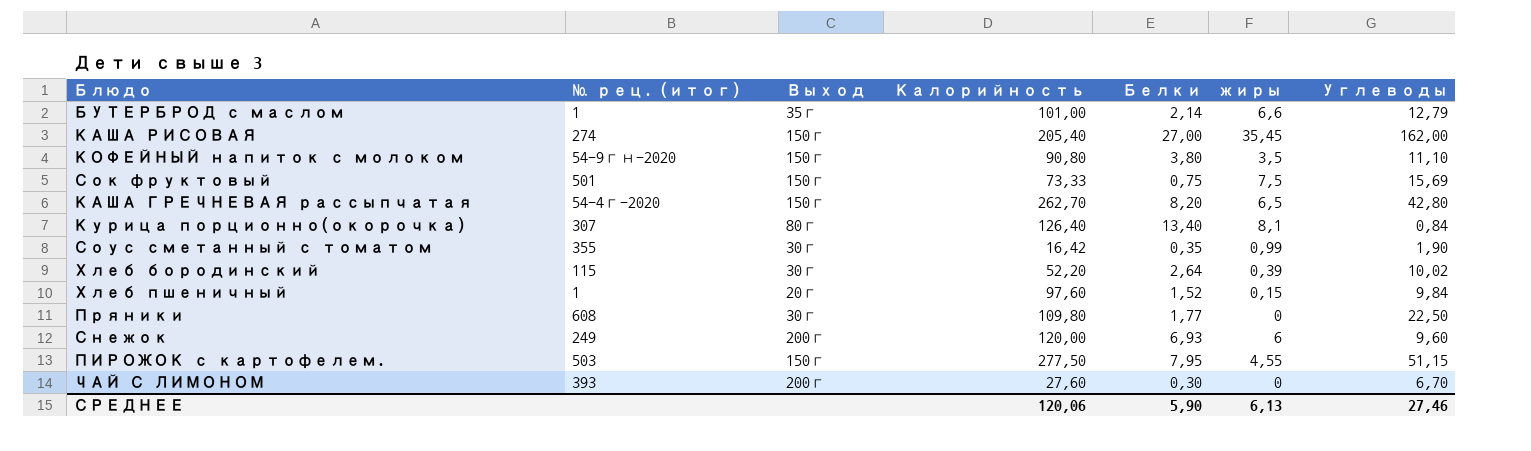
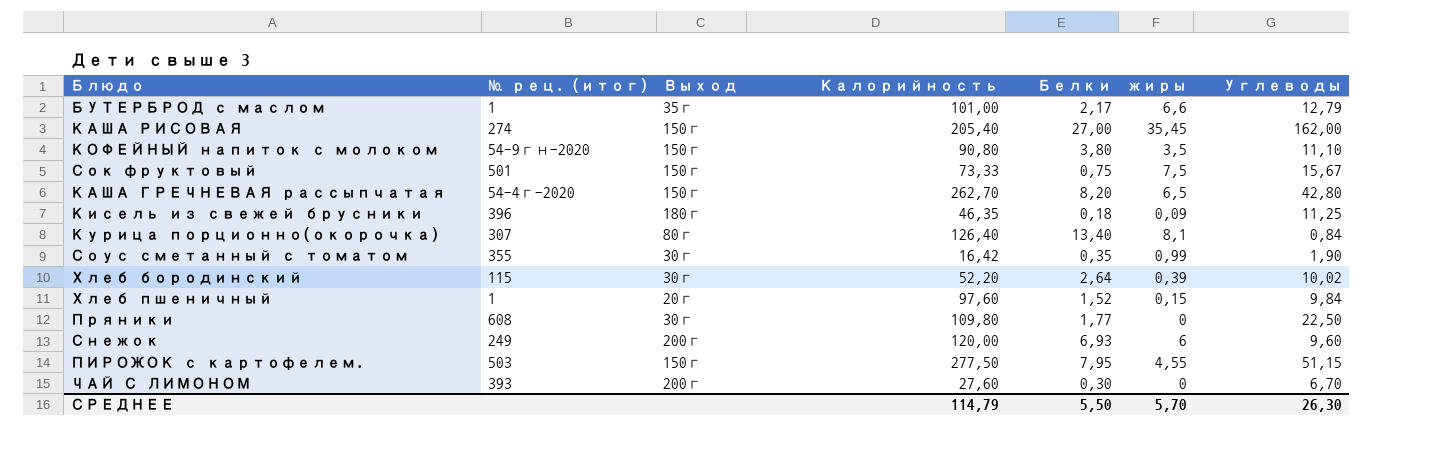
БУТЕРБРОД с маслом | Белки: 2,14 -> 2,17
Сок фруктовый | Углеводы: 15,69 -> 15,67
row Кисель из свежей брусники: none -> 396 | 180г | 46,35 | 0,18 | 0,09 | 11,25
СРЕДНЕЕ | Калорийность: 120,06 -> 114,79
СРЕДНЕЕ | Белки: 5,90 -> 5,50
СРЕДНЕЕ | жиры: 6,13 -> 5,70
СРЕДНЕЕ | Углеводы: 27,46 -> 26,30

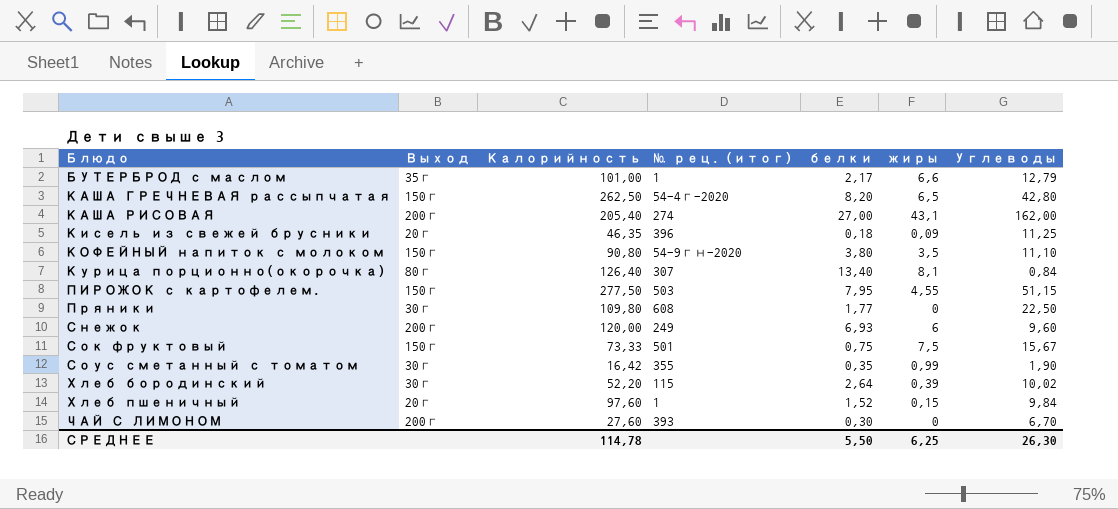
row order: none -> Блюдо ascending
column № рец. (итог) | position: 2 -> 4
column name: Белки -> белки
КАША ГРЕЧНЕВАЯ рассыпчатая | Калорийность: 262,70 -> 262,50
КАША РИСОВАЯ | Выход: 150г -> 200г
КАША РИСОВАЯ | жиры: 35,45 -> 43,1
Кисель из свежей брусники | Выход: 180г -> 20г
СРЕДНЕЕ | Калорийность: 114,79 -> 114,78
СРЕДНЕЕ | жиры: 5,70 -> 6,25

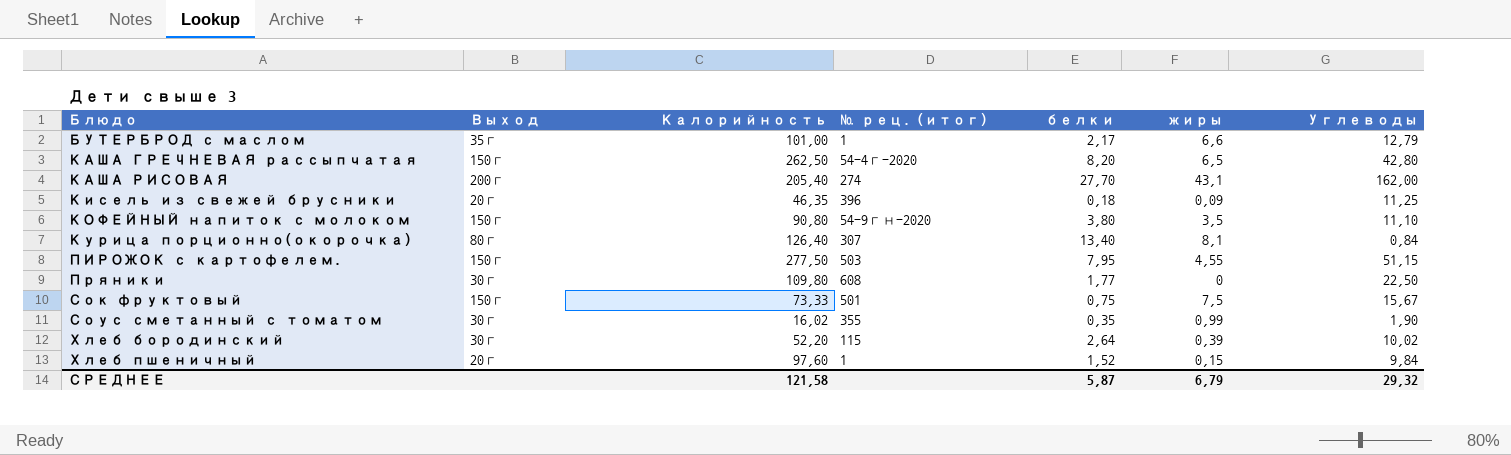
row Снежок: 200г | 120,00 | 249 | 6,93 | 6 | 9,60 -> none
row ЧАЙ С ЛИМОНОМ: 200г | 27,60 | 393 | 0,30 | 0 | 6,70 -> none
КАША РИСОВАЯ | белки: 27,00 -> 27,70
Соус сметанный с томатом | Калорийность: 16,42 -> 16,02
СРЕДНЕЕ | Калорийность: 114,78 -> 121,58
СРЕДНЕЕ | белки: 5,50 -> 5,87
СРЕДНЕЕ | жиры: 6,25 -> 6,79
СРЕДНЕЕ | Углеводы: 26,30 -> 29,32

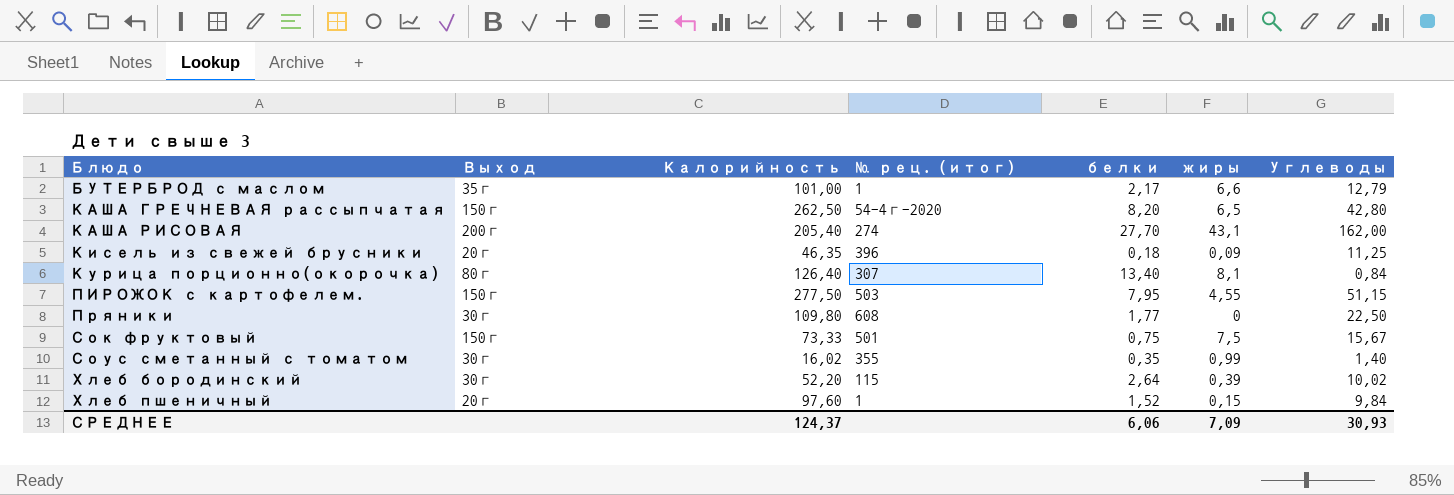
row КОФЕЙНЫЙ напиток с молоком: 150г | 90,80 | 54-9гн-2020 | 3,80 | 3,5 | 11,10 -> none
Соус сметанный с томатом | Углеводы: 1,90 -> 1,40
СРЕДНЕЕ | Калорийность: 121,58 -> 124,37
СРЕДНЕЕ | белки: 5,87 -> 6,06
СРЕДНЕЕ | жиры: 6,79 -> 7,09
СРЕДНЕЕ | Углеводы: 29,32 -> 30,93

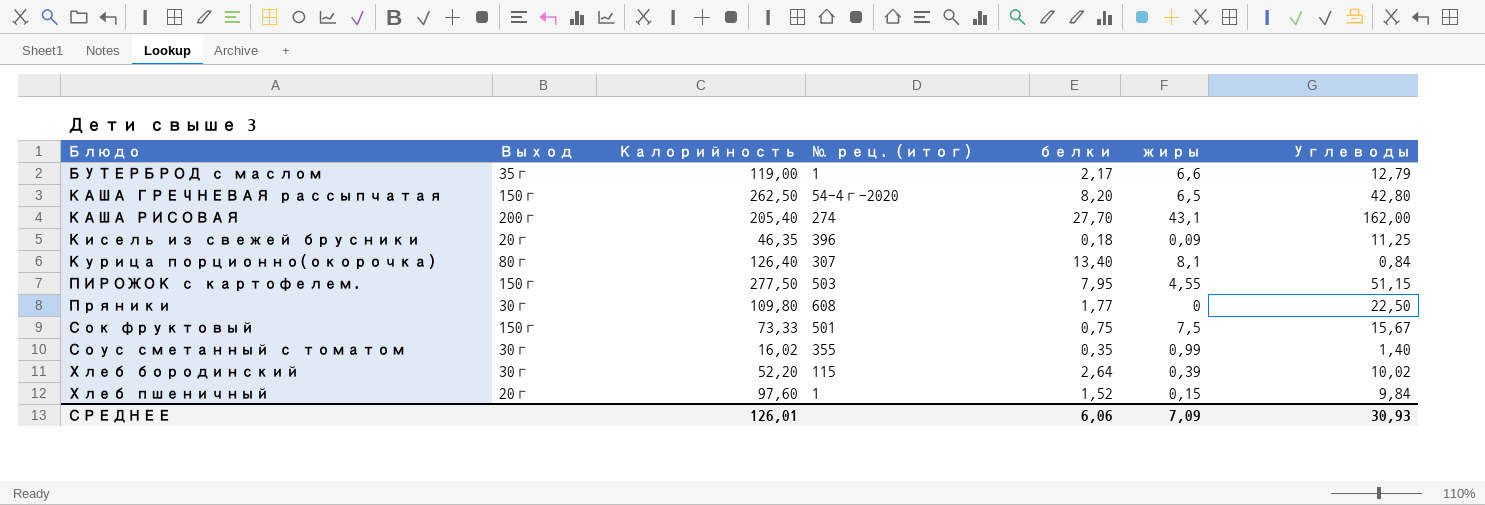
БУТЕРБРОД с маслом | Калорийность: 101,00 -> 119,00
СРЕДНЕЕ | Калорийность: 124,37 -> 126,01

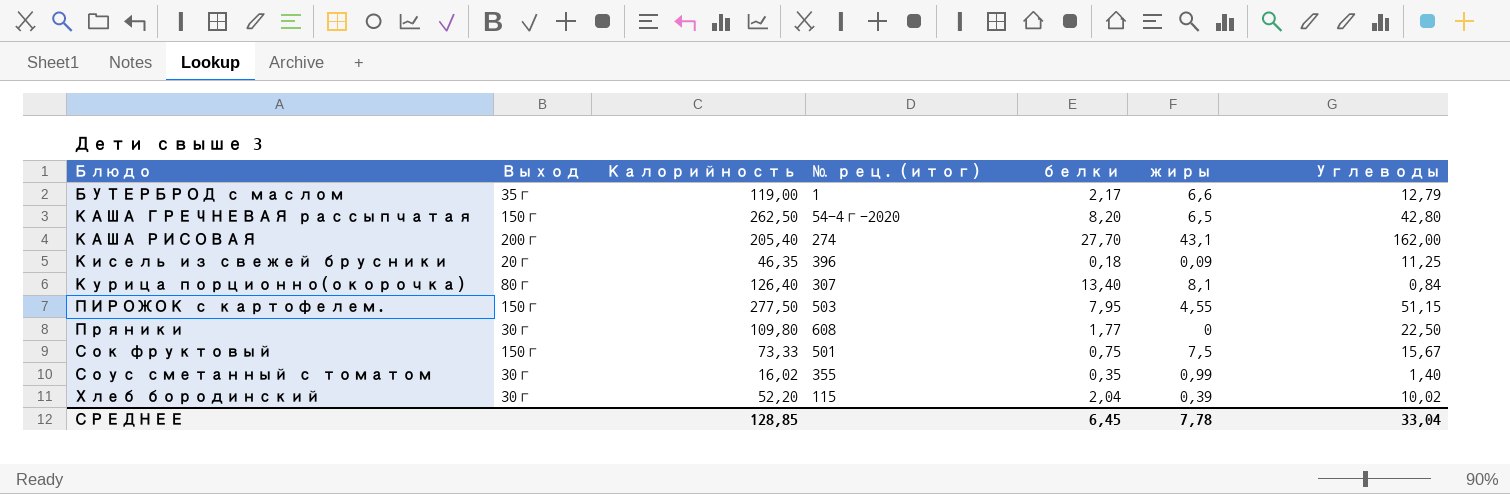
row Хлеб пшеничный: 20г | 97,60 | 1 | 1,52 | 0,15 | 9,84 -> none
Хлеб бородинский | белки: 2,64 -> 2,04
СРЕДНЕЕ | Калорийность: 126,01 -> 128,85
СРЕДНЕЕ | белки: 6,06 -> 6,45
СРЕДНЕЕ | жиры: 7,09 -> 7,78
СРЕДНЕЕ | Углеводы: 30,93 -> 33,04

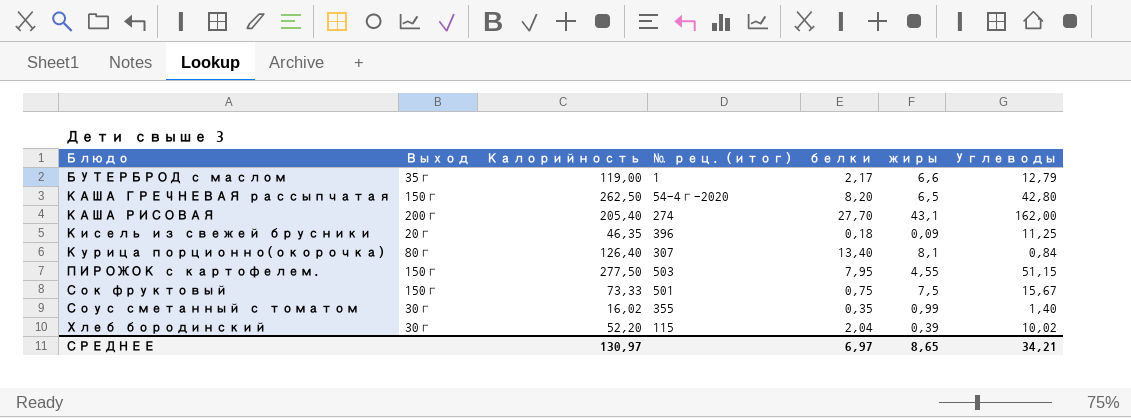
row Пряники: 30г | 109,80 | 608 | 1,77 | 0 | 22,50 -> none
СРЕДНЕЕ | Калорийность: 128,85 -> 130,97
СРЕДНЕЕ | белки: 6,45 -> 6,97
СРЕДНЕЕ | жиры: 7,78 -> 8,65
СРЕДНЕЕ | Углеводы: 33,04 -> 34,21

